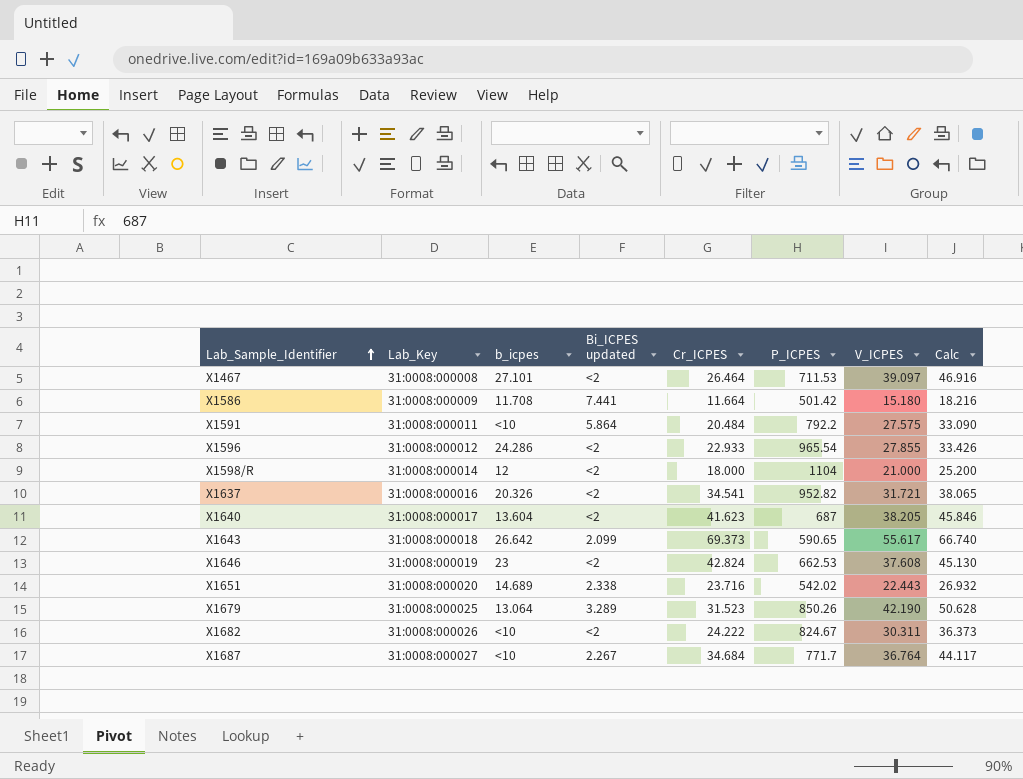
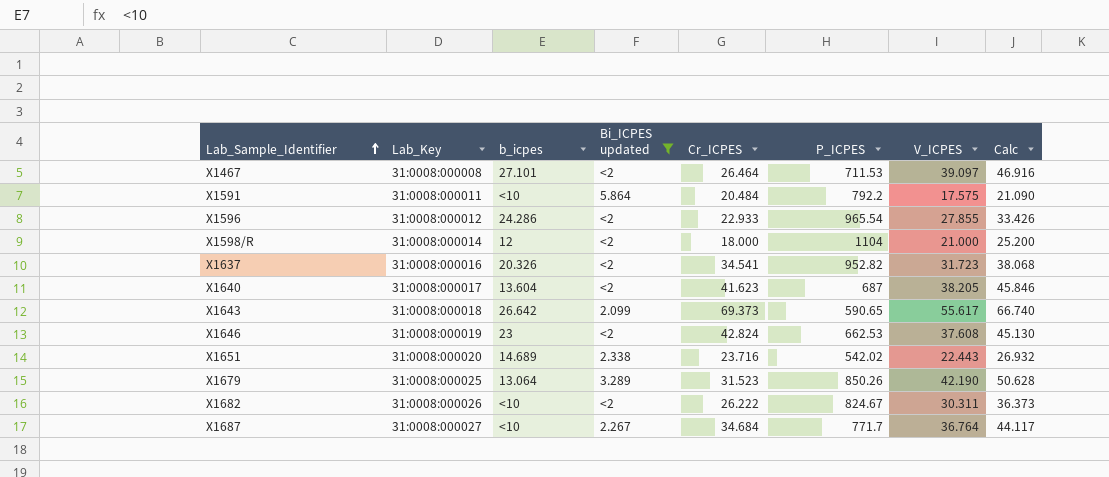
filter: none -> Bi_ICPES updated != 7.441
X1591 | V_ICPES: 27.575 -> 17.575
X1591 | Calc: 33.090 -> 21.090
X1637 | V_ICPES: 31.721 -> 31.723
X1637 | Calc: 38.065 -> 38.068
X1682 | Cr_ICPES: 24.222 -> 26.222

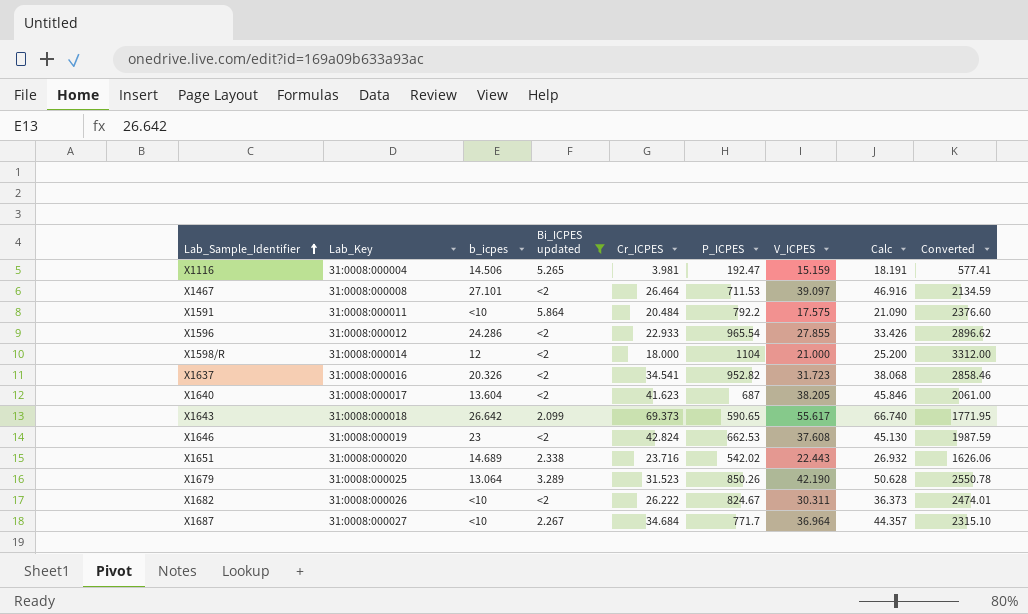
column Converted | formula: none -> [P_ICPES] * 3
row X1116: none -> 31:0008:000004 | 14.506 | 5.265 | 3.981 | 192.47 | 15.159 | 18.191 | 577.41
X1687 | V_ICPES: 36.764 -> 36.964
X1687 | Calc: 44.117 -> 44.357

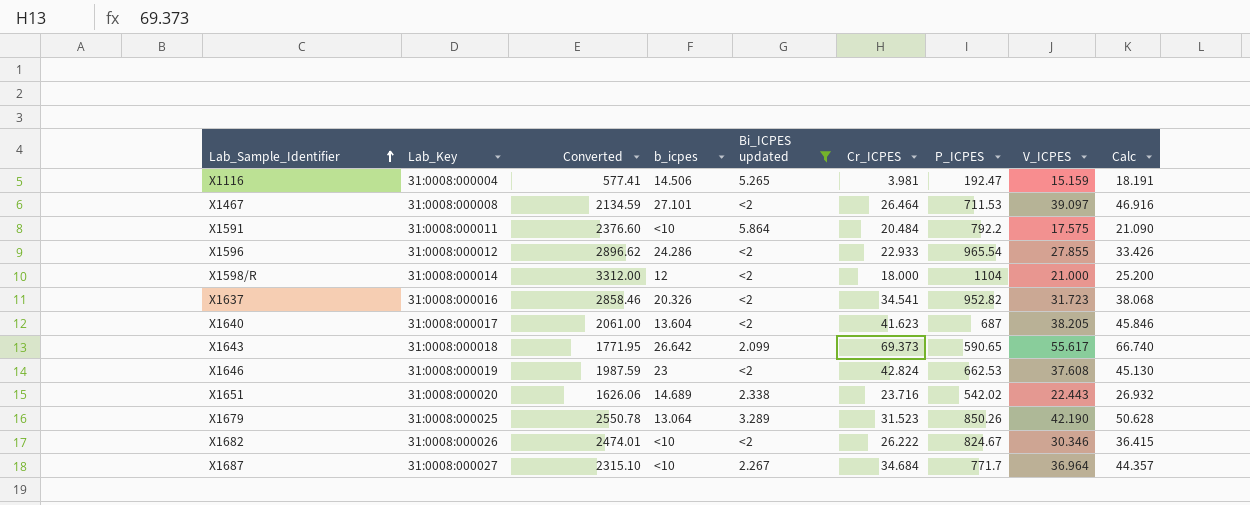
column Converted | position: 9 -> 3
X1682 | V_ICPES: 30.311 -> 30.346
X1682 | Calc: 36.373 -> 36.415

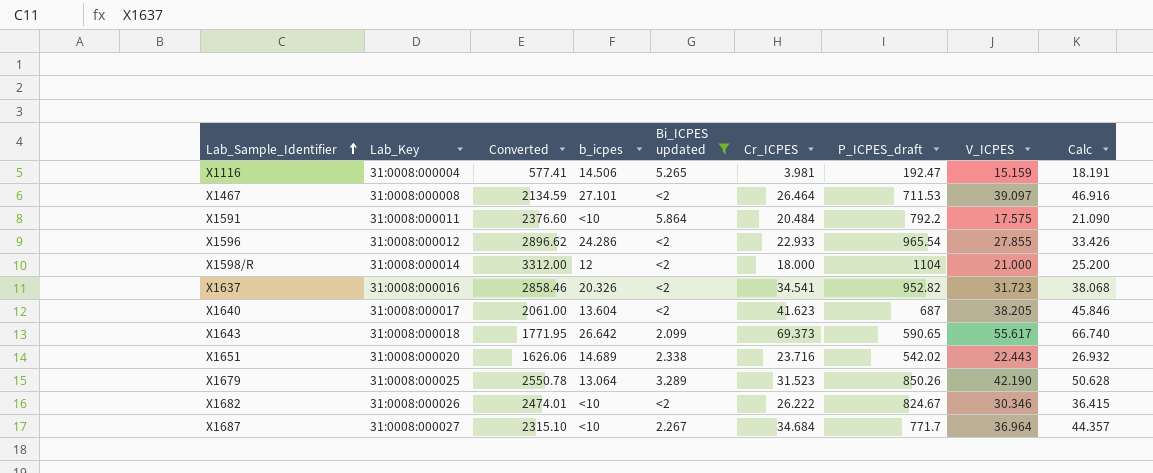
column name: P_ICPES -> P_ICPES_draft
row X1646: 31:0008:000019 | 1987.59 | 23 | <2 | 42.824 | 662.53 | 37.608 | 45.130 -> none

